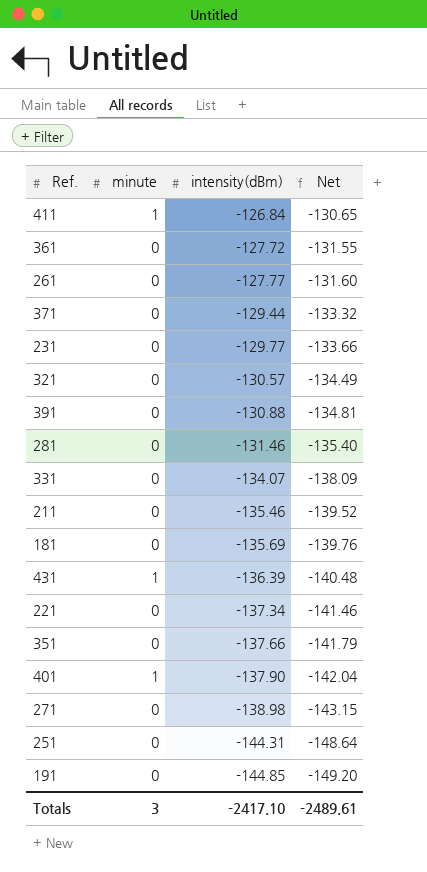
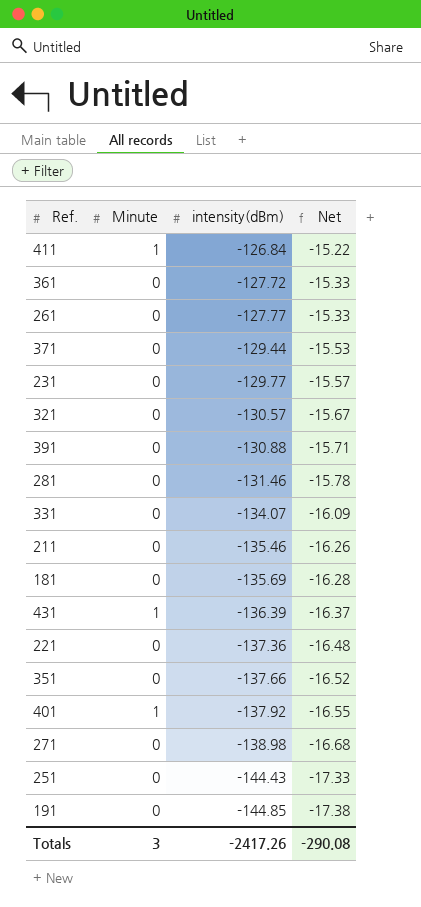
column name: minute -> Minute
column Net | formula: [intensity(dBm)] * 1.03 -> [intensity(dBm)] * 0.12
221 | intensity(dBm): -137.34 -> -137.36
401 | intensity(dBm): -137.90 -> -137.92
251 | intensity(dBm): -144.31 -> -144.43
Totals | intensity(dBm): -2417.10 -> -2417.26
Totals | Net: -2489.61 -> -290.08

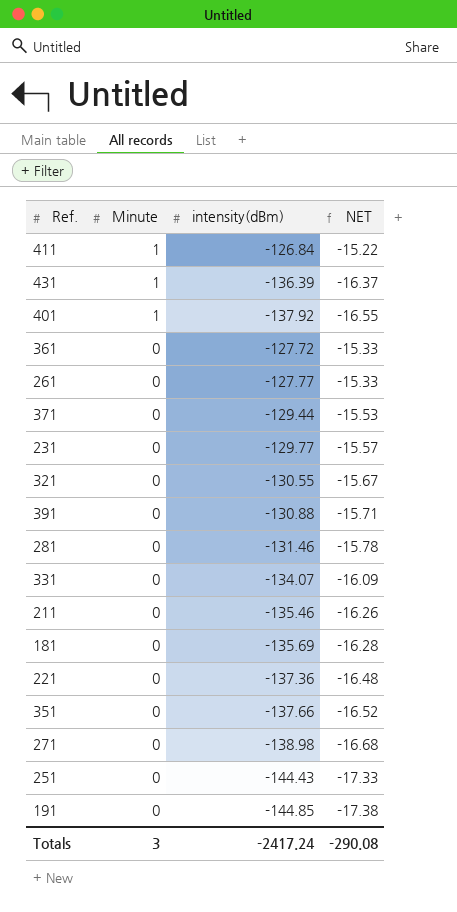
row order: intensity(dBm) descending -> Minute descending
column name: Net -> NET
321 | intensity(dBm): -130.57 -> -130.55
Totals | intensity(dBm): -2417.26 -> -2417.24

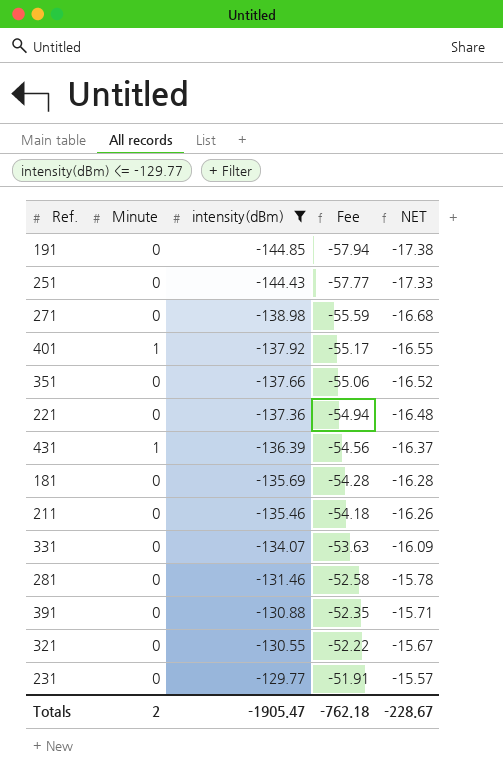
filter: none -> intensity(dBm) <= -129.77
row order: Minute descending -> intensity(dBm) ascending
column Fee | formula: none -> [intensity(dBm)] * 0.4
Totals | Minute: 3 -> 2
Totals | intensity(dBm): -2417.24 -> -1905.47
Totals | NET: -290.08 -> -228.67

